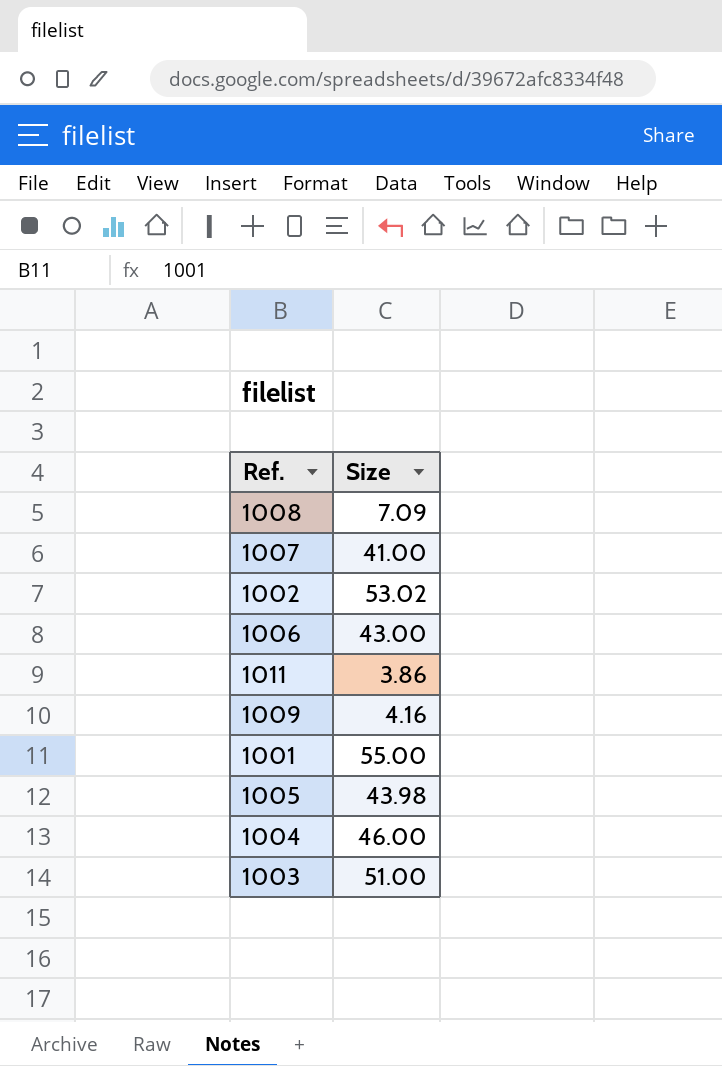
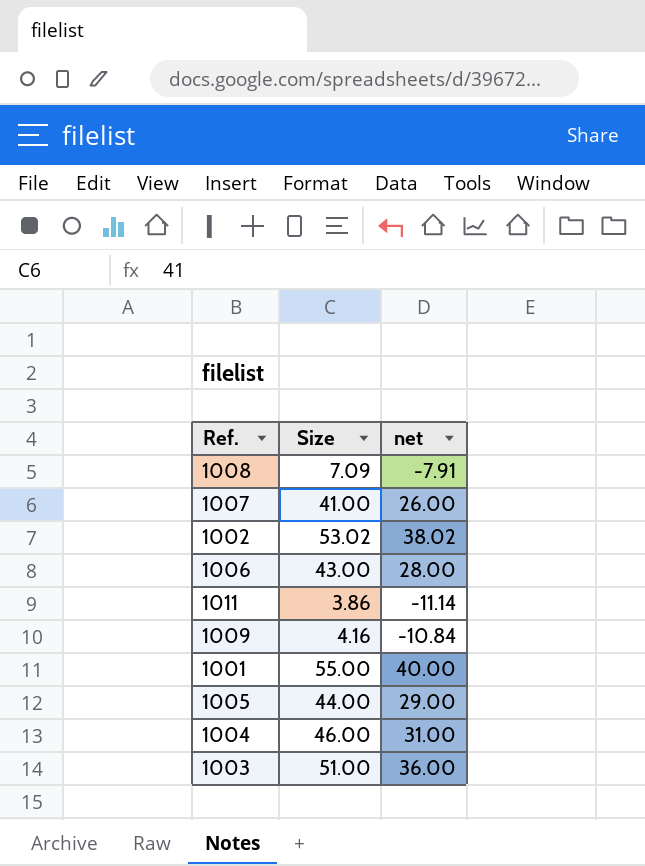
column net | formula: none -> [Size] - 15
1005 | Size: 43.98 -> 44.00

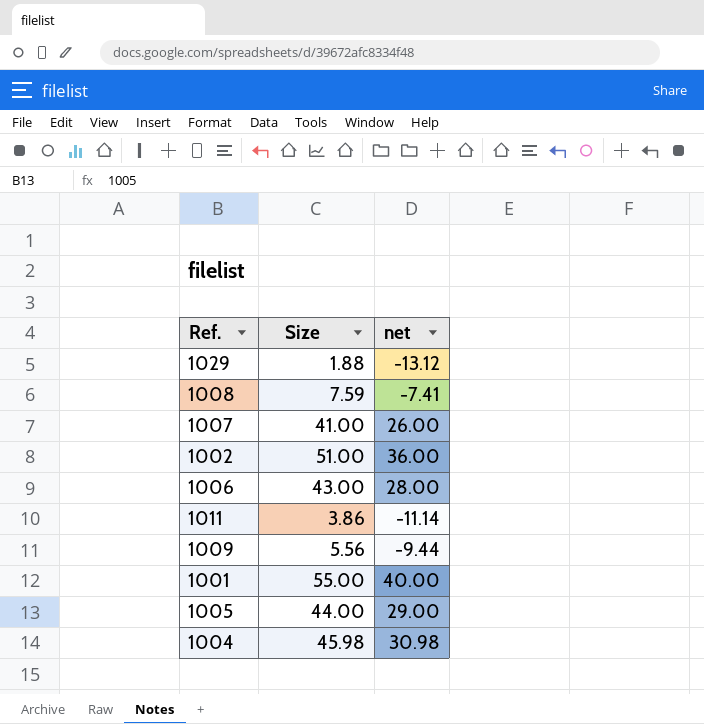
row 1003: 51.00 | 36.00 -> none
row 1029: none -> 1.88 | -13.12
1008 | Size: 7.09 -> 7.59
1008 | net: -7.91 -> -7.41
1002 | Size: 53.02 -> 51.00
1002 | net: 38.02 -> 36.00
1009 | Size: 4.16 -> 5.56
1009 | net: -10.84 -> -9.44
1004 | Size: 46.00 -> 45.98
1004 | net: 31.00 -> 30.98

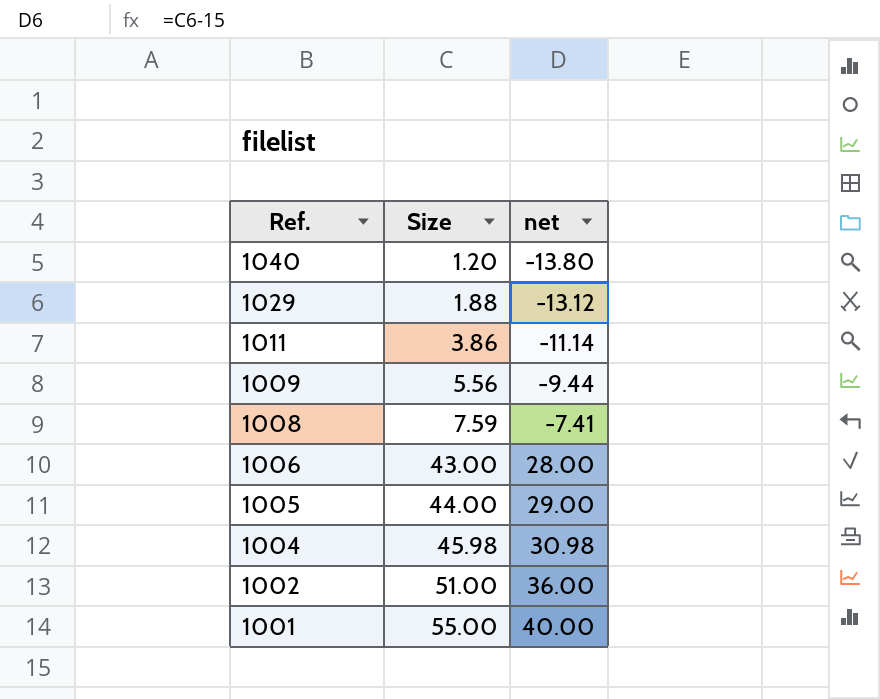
row order: none -> Ref. descending
row 1007: 41.00 | 26.00 -> none
row 1040: none -> 1.20 | -13.80

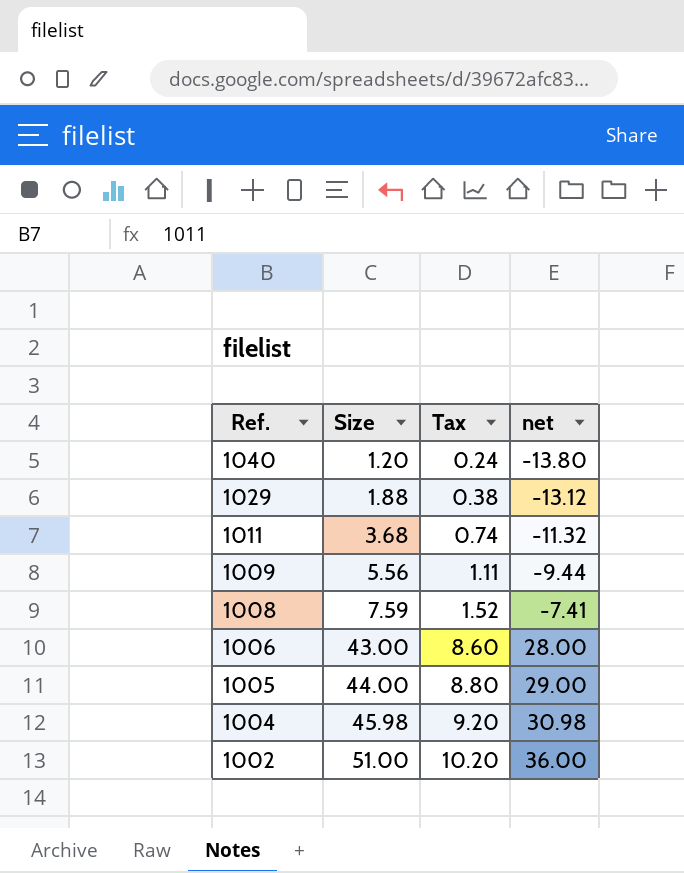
column Tax | formula: none -> [Size] * 0.2
row 1001: 55.00 | 40.00 -> none
1011 | Size: 3.86 -> 3.68
1011 | net: -11.14 -> -11.32

